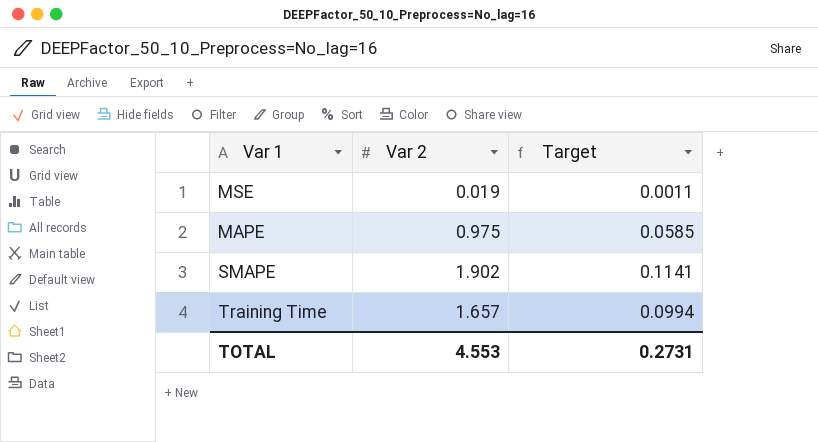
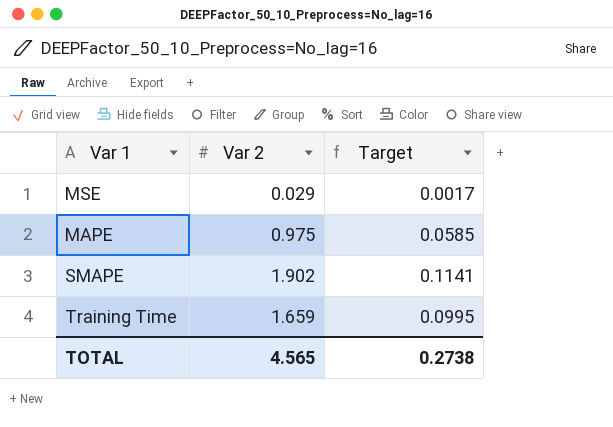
MSE | Var 2: 0.019 -> 0.029
MSE | Target: 0.0011 -> 0.0017
Training Time | Var 2: 1.657 -> 1.659
Training Time | Target: 0.0994 -> 0.0995
TOTAL | Var 2: 4.553 -> 4.565
TOTAL | Target: 0.2731 -> 0.2738

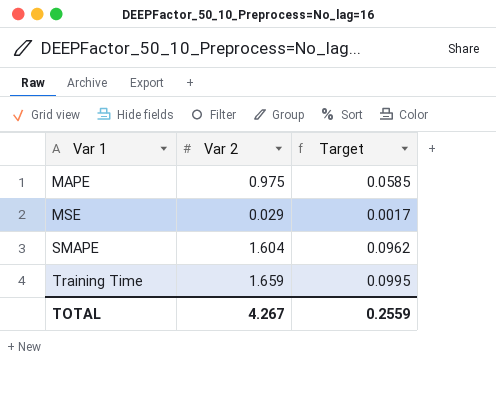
row order: none -> Var 1 ascending
SMAPE | Var 2: 1.902 -> 1.604
SMAPE | Target: 0.1141 -> 0.0962
TOTAL | Var 2: 4.565 -> 4.267
TOTAL | Target: 0.2738 -> 0.2559

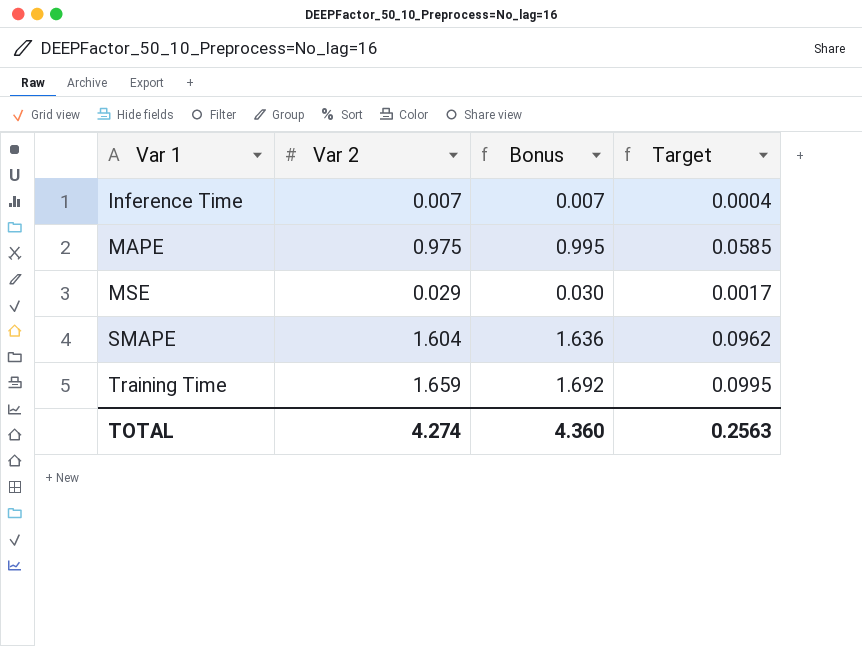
column Bonus | formula: none -> [Var 2] * 1.02
row Inference Time: none -> 0.007 | 0.007 | 0.0004
TOTAL | Var 2: 4.267 -> 4.274
TOTAL | Target: 0.2559 -> 0.2563

